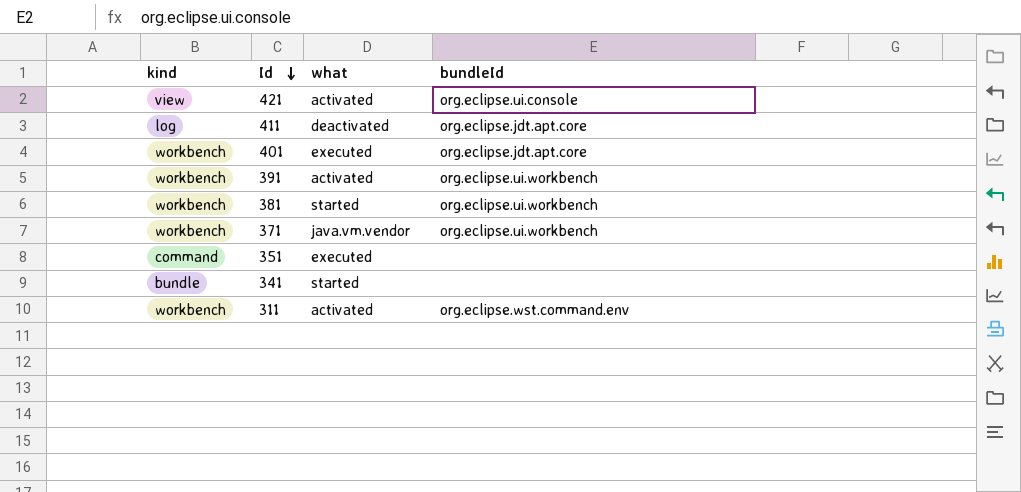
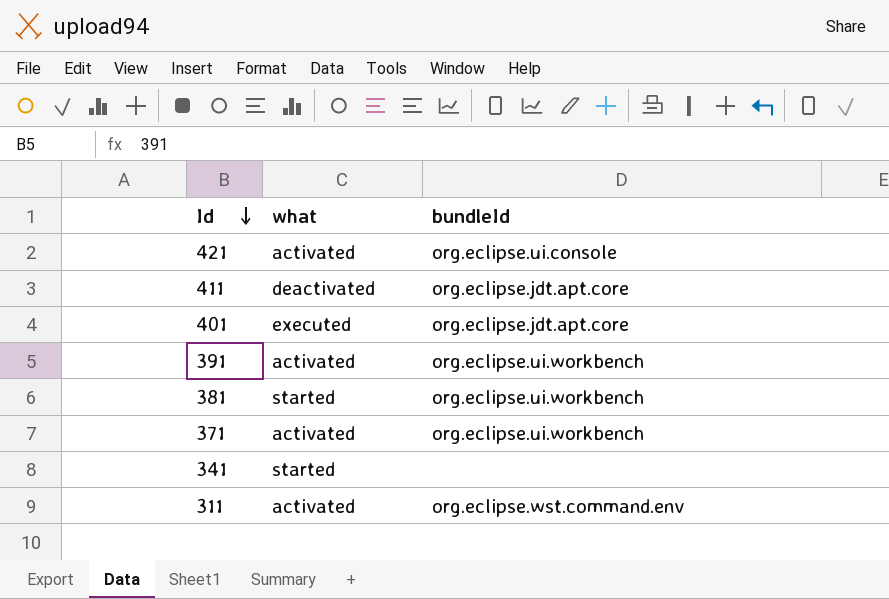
column kind | position: 1 -> none
row 351: command | executed | none -> none
371 | what: java.vm.vendor -> activated

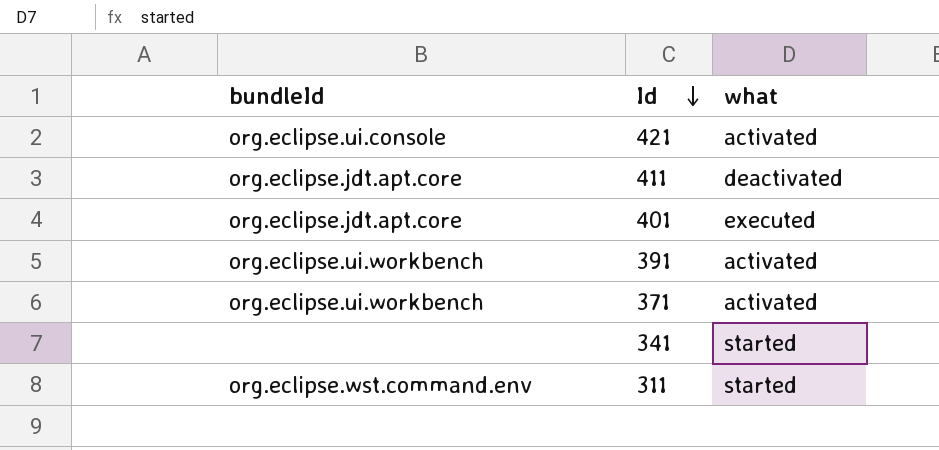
column bundleId | position: 3 -> 1
row 381: started | org.eclipse.ui.workbench -> none
311 | what: activated -> started

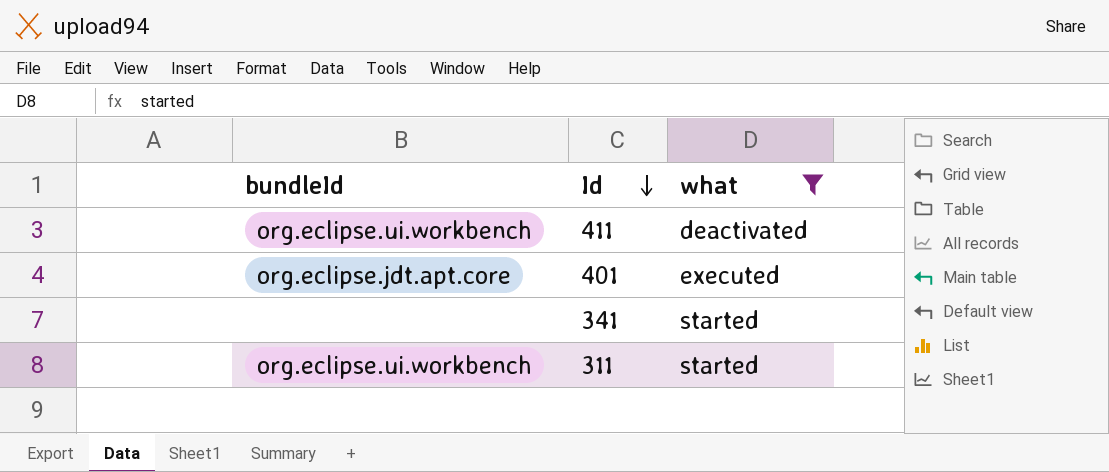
filter: none -> what != activated
411 | bundleId: org.eclipse.jdt.apt.core -> org.eclipse.ui.workbench
311 | bundleId: org.eclipse.wst.command.env -> org.eclipse.ui.workbench

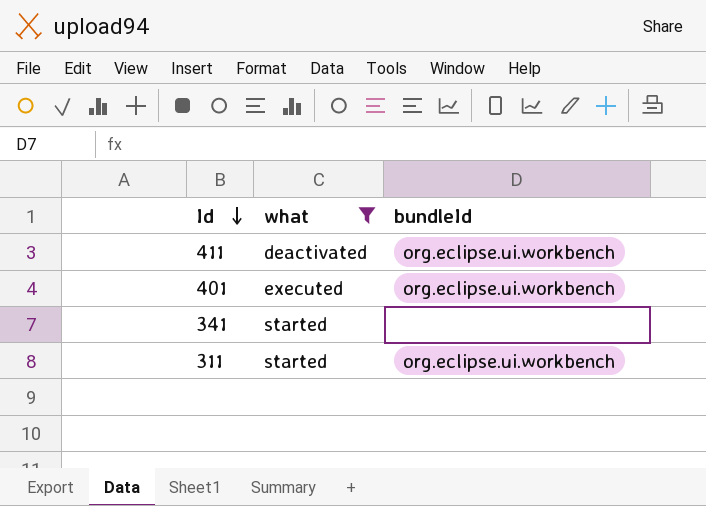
column bundleId | position: 1 -> 3
401 | bundleId: org.eclipse.jdt.apt.core -> org.eclipse.ui.workbench

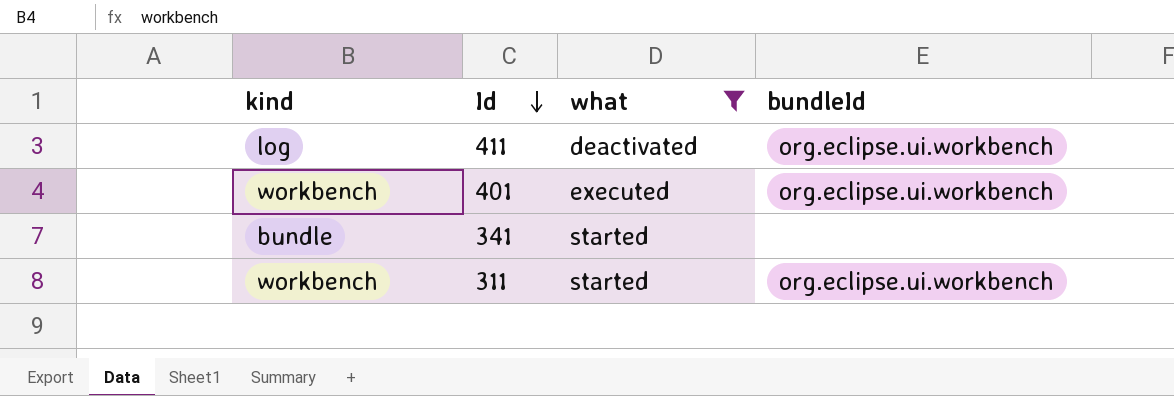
column kind | position: none -> 1

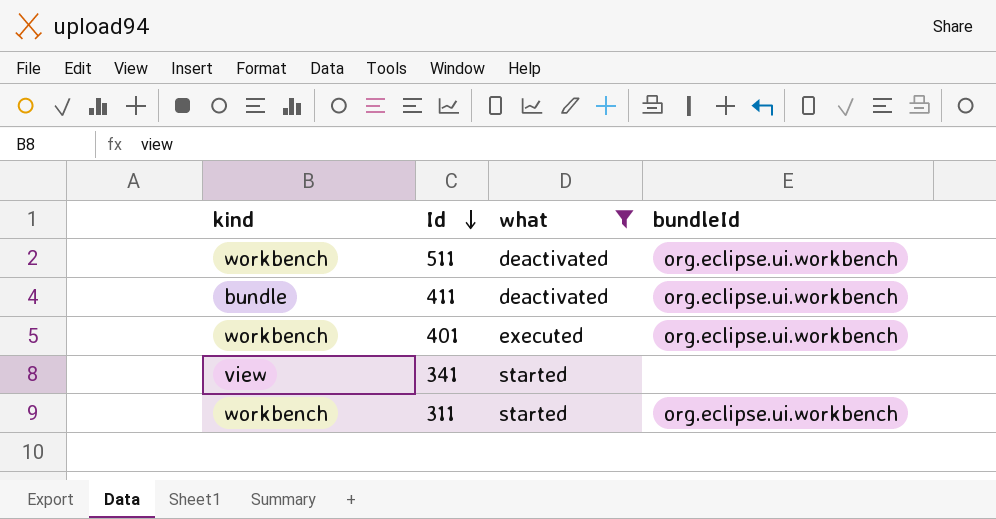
row 511: none -> workbench | deactivated | org.eclipse.ui.workbench
411 | kind: log -> bundle
341 | kind: bundle -> view

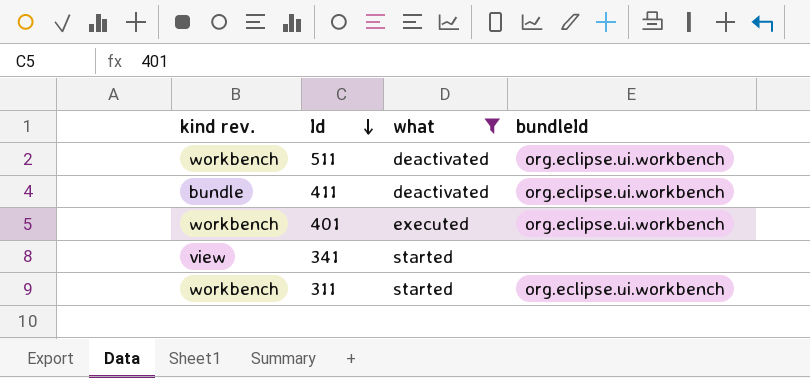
column name: kind -> kind rev.

